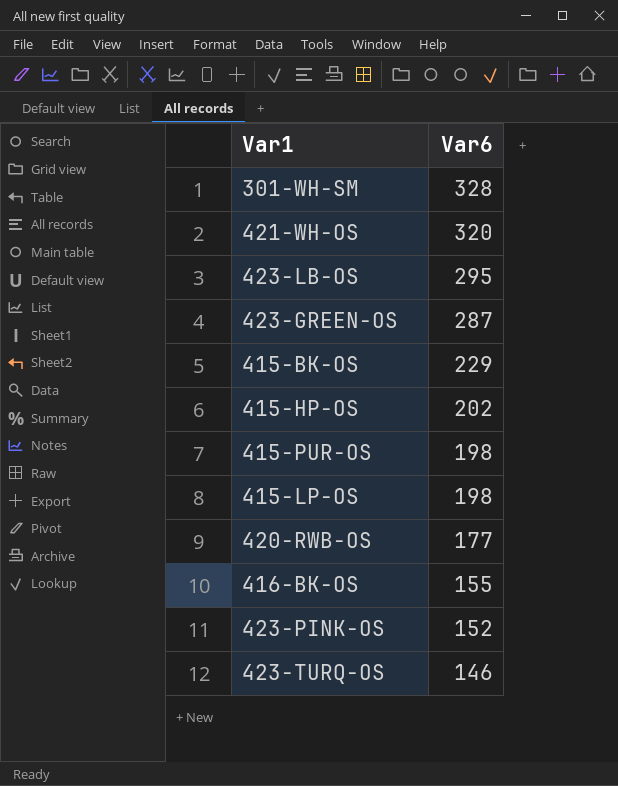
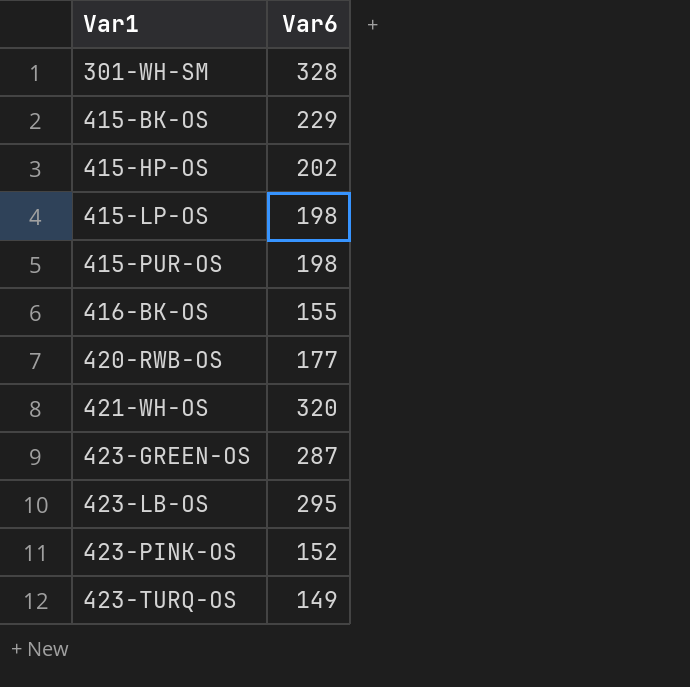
row order: Var6 descending -> Var1 ascending
423-TURQ-OS | Var6: 146 -> 149

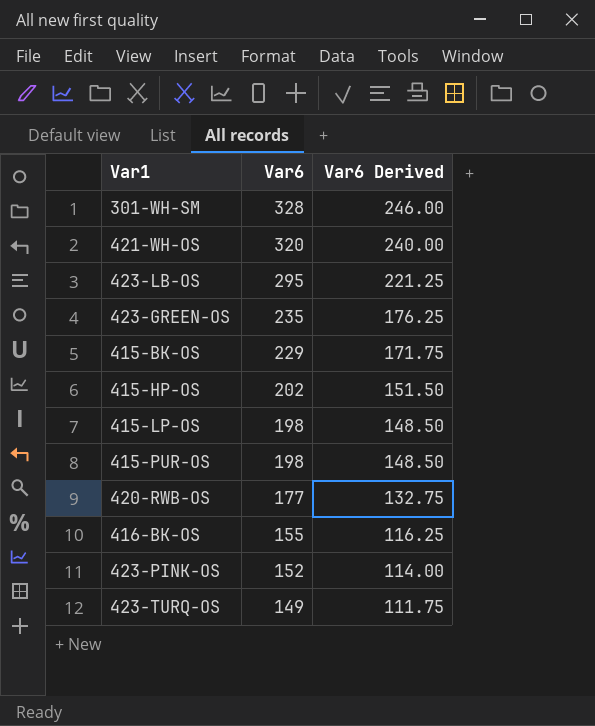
row order: Var1 ascending -> Var6 descending
column Var6 Derived | formula: none -> [Var6] * 0.75
423-GREEN-OS | Var6: 287 -> 235

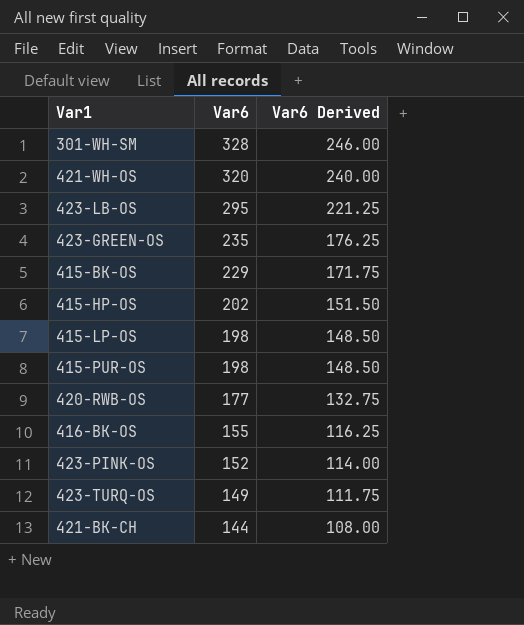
row 421-BK-CH: none -> 144 | 108.00

